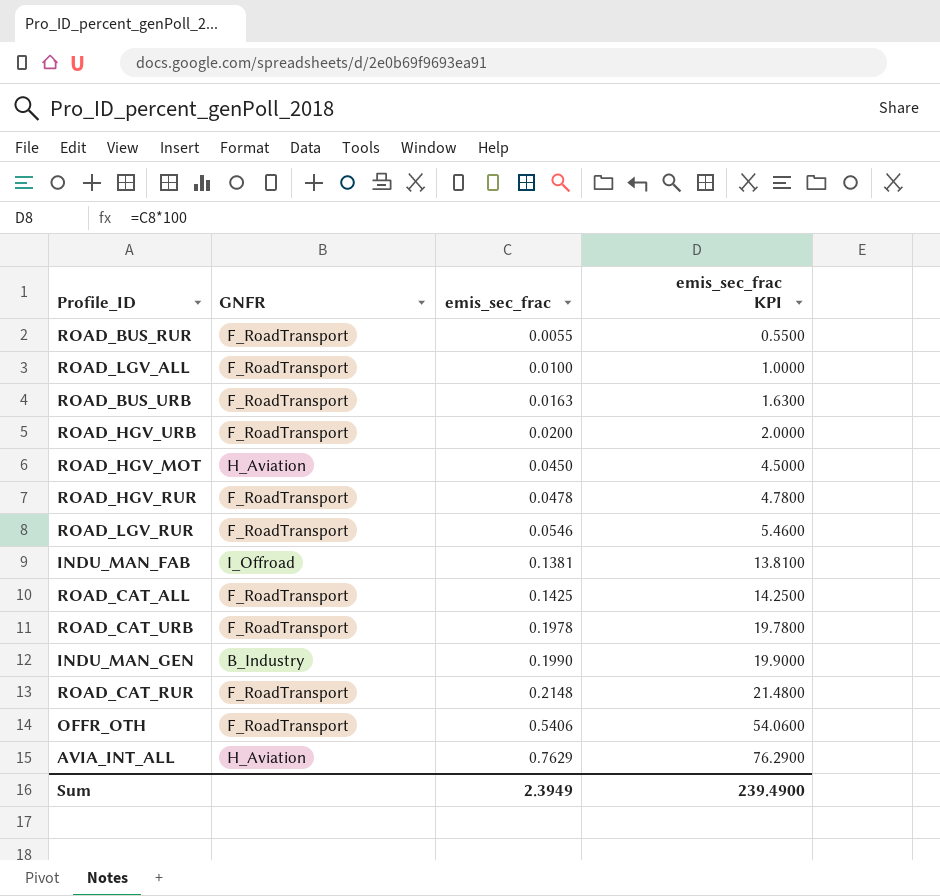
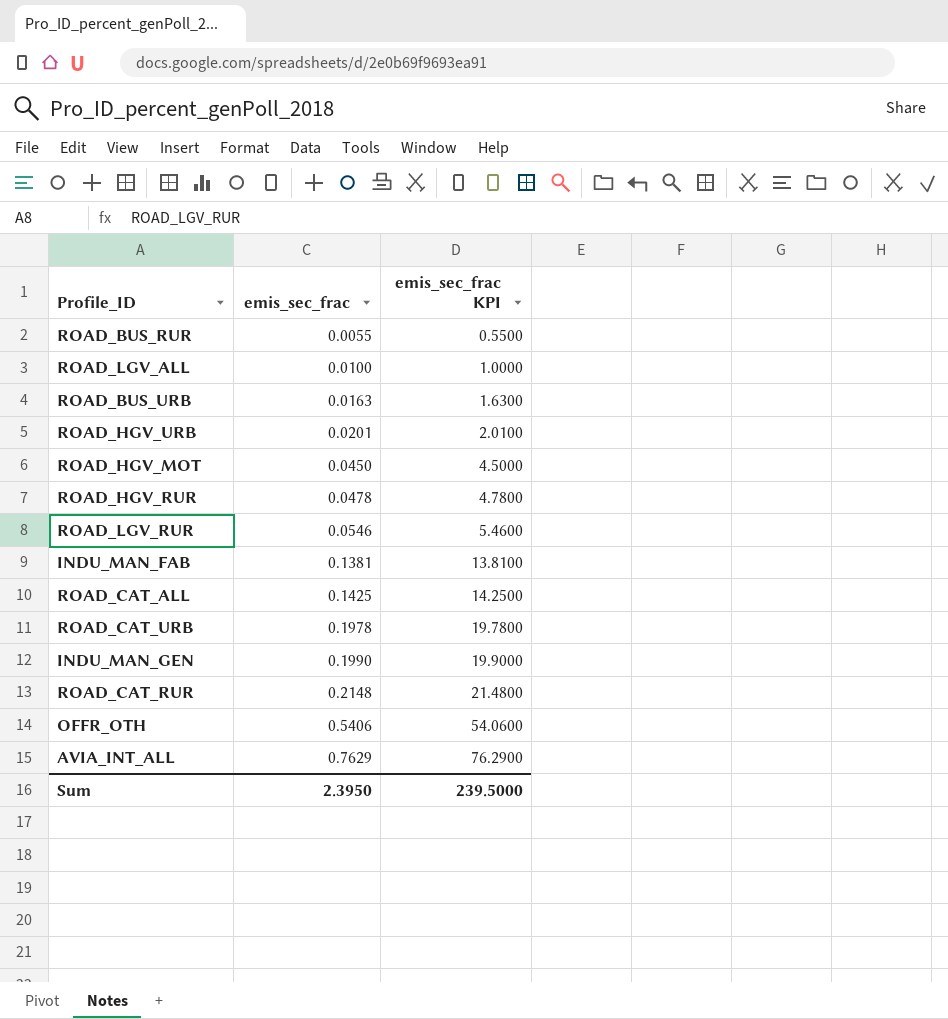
column GNFR | position: 2 -> none
ROAD_HGV_URB | emis_sec_frac: 0.0200 -> 0.0201
ROAD_HGV_URB | emis_sec_frac KPI: 2.0000 -> 2.0100
Sum | emis_sec_frac: 2.3949 -> 2.3950
Sum | emis_sec_frac KPI: 239.4900 -> 239.5000

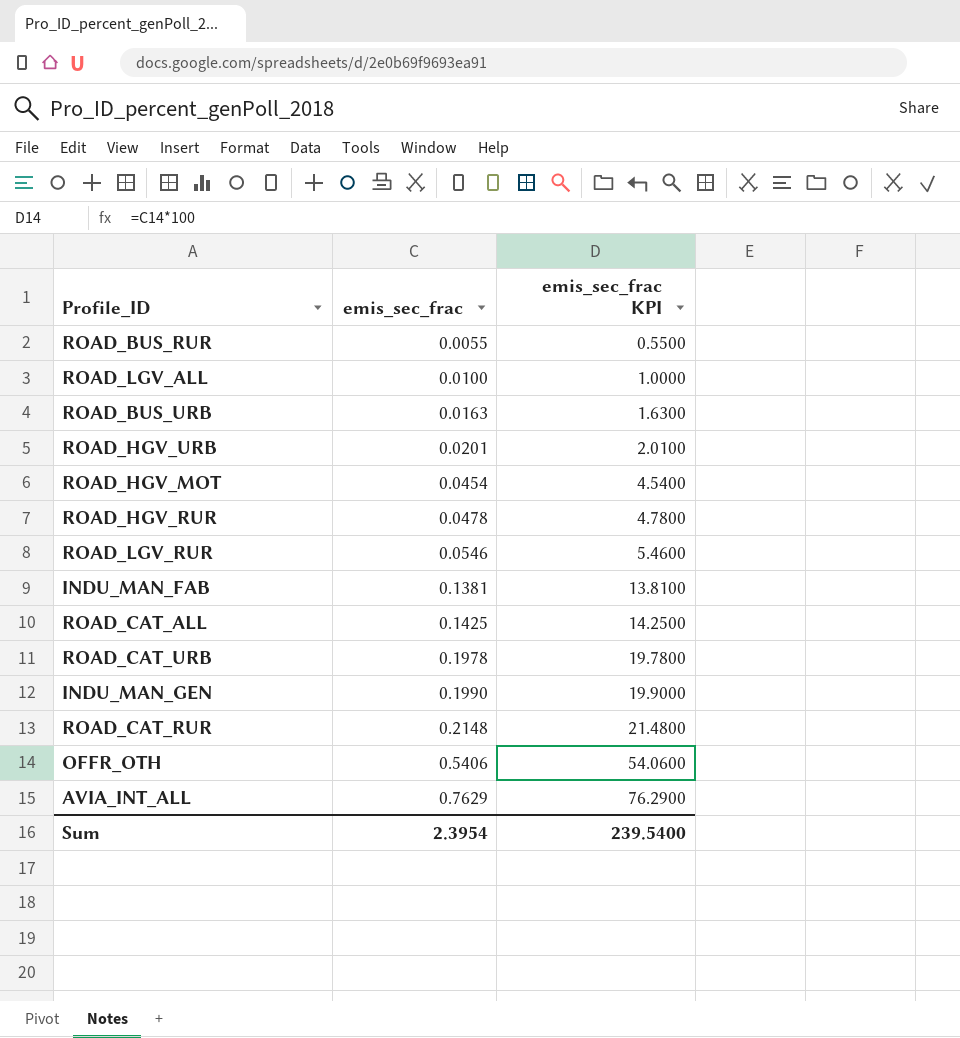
ROAD_HGV_MOT | emis_sec_frac: 0.0450 -> 0.0454
ROAD_HGV_MOT | emis_sec_frac KPI: 4.5000 -> 4.5400
Sum | emis_sec_frac: 2.3950 -> 2.3954
Sum | emis_sec_frac KPI: 239.5000 -> 239.5400

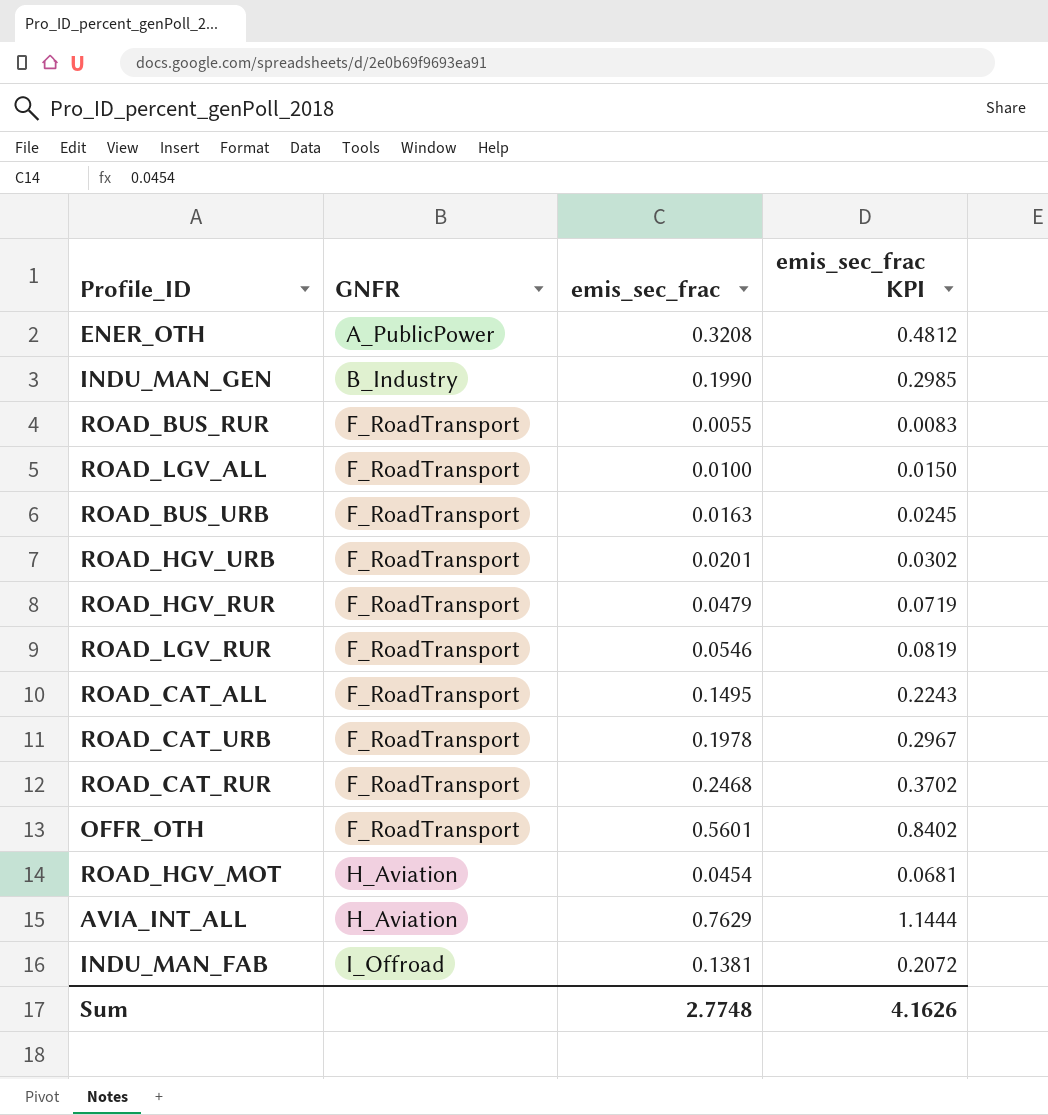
row order: emis_sec_frac ascending -> GNFR ascending
column GNFR | position: none -> 2
column emis_sec_frac KPI | formula: [emis_sec_frac] * 100 -> [emis_sec_frac] * 1.5
row ENER_OTH: none -> A_PublicPower | 0.3208 | 0.4812
ROAD_HGV_RUR | emis_sec_frac: 0.0478 -> 0.0479
ROAD_CAT_ALL | emis_sec_frac: 0.1425 -> 0.1495
ROAD_CAT_RUR | emis_sec_frac: 0.2148 -> 0.2468
OFFR_OTH | emis_sec_frac: 0.5406 -> 0.5601
Sum | emis_sec_frac: 2.3954 -> 2.7748
Sum | emis_sec_frac KPI: 239.5400 -> 4.1626

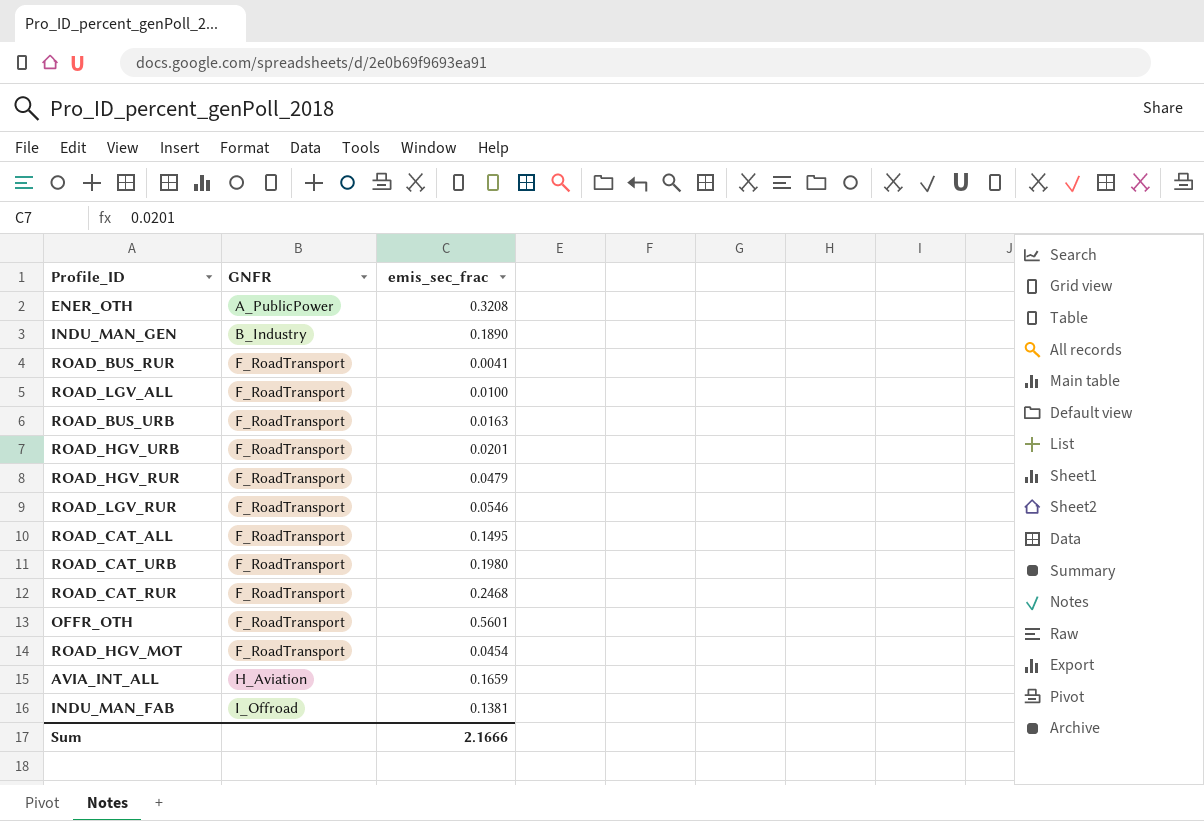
column emis_sec_frac KPI | formula: [emis_sec_frac] * 1.5 -> none
INDU_MAN_GEN | emis_sec_frac: 0.1990 -> 0.1890
ROAD_BUS_RUR | emis_sec_frac: 0.0055 -> 0.0041
ROAD_CAT_URB | emis_sec_frac: 0.1978 -> 0.1980
ROAD_HGV_MOT | GNFR: H_Aviation -> F_RoadTransport
AVIA_INT_ALL | emis_sec_frac: 0.7629 -> 0.1659
Sum | emis_sec_frac: 2.7748 -> 2.1666

